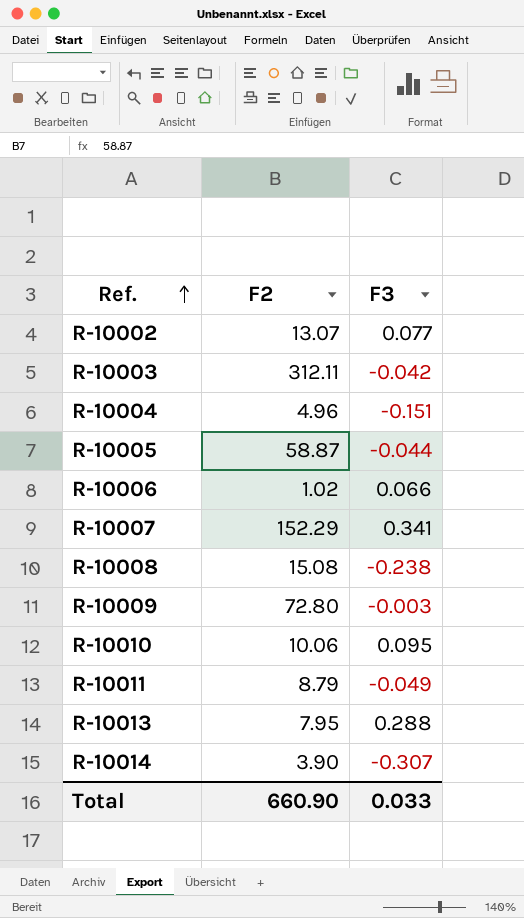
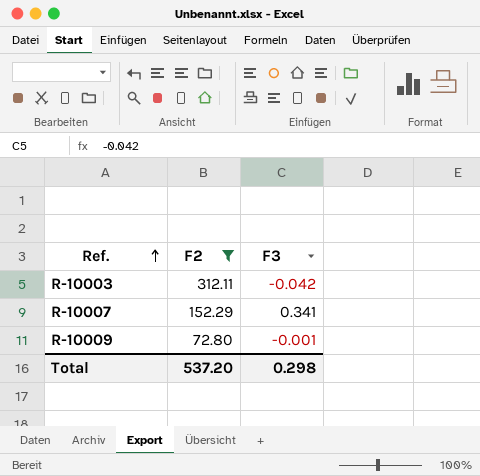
filter: none -> F2 >= 72.80
R-10009 | F3: -0.003 -> -0.001
Total | F2: 660.90 -> 537.20
Total | F3: 0.033 -> 0.298

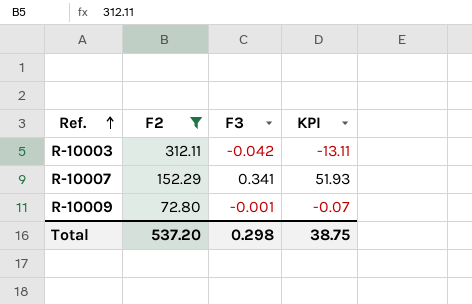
column KPI | formula: none -> [F2] * [F3]

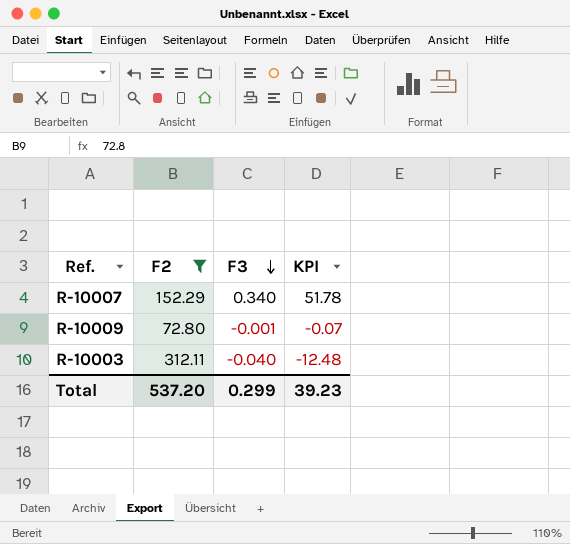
row order: Ref. ascending -> F3 descending
R-10007 | F3: 0.341 -> 0.340
R-10007 | KPI: 51.93 -> 51.78
R-10003 | F3: -0.042 -> -0.040
R-10003 | KPI: -13.11 -> -12.48
Total | F3: 0.298 -> 0.299
Total | KPI: 38.75 -> 39.23

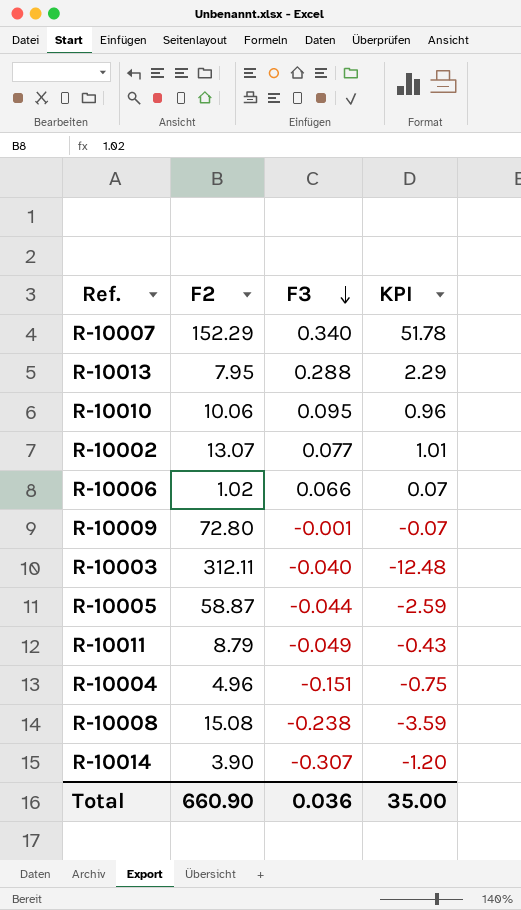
filter: F2 >= 72.80 -> none
Total | F2: 537.20 -> 660.90
Total | F3: 0.299 -> 0.036
Total | KPI: 39.23 -> 35.00

